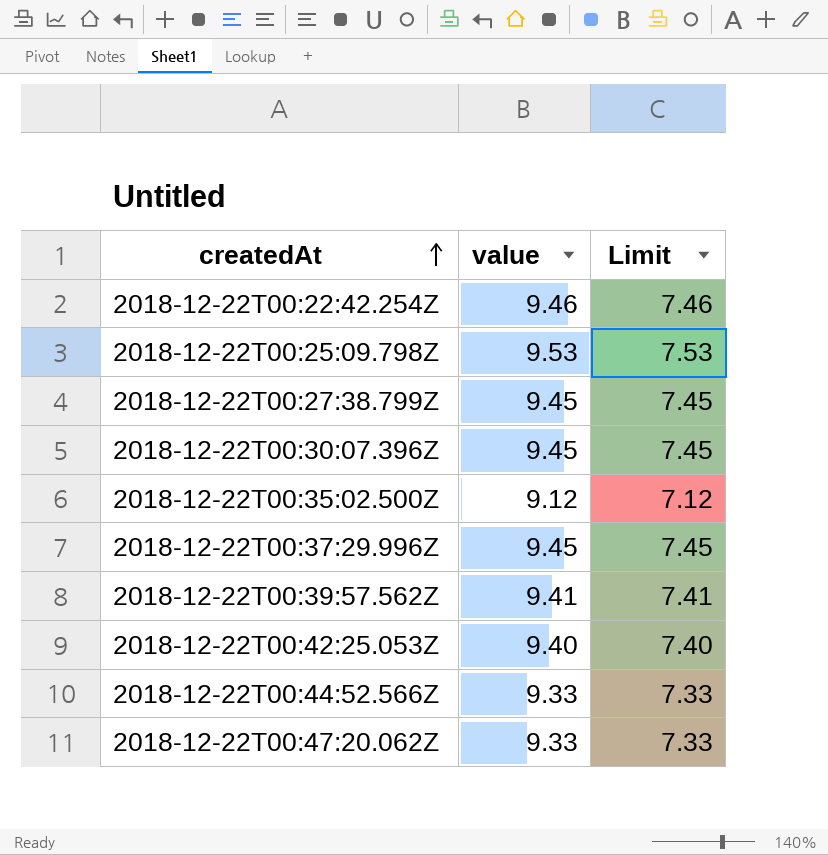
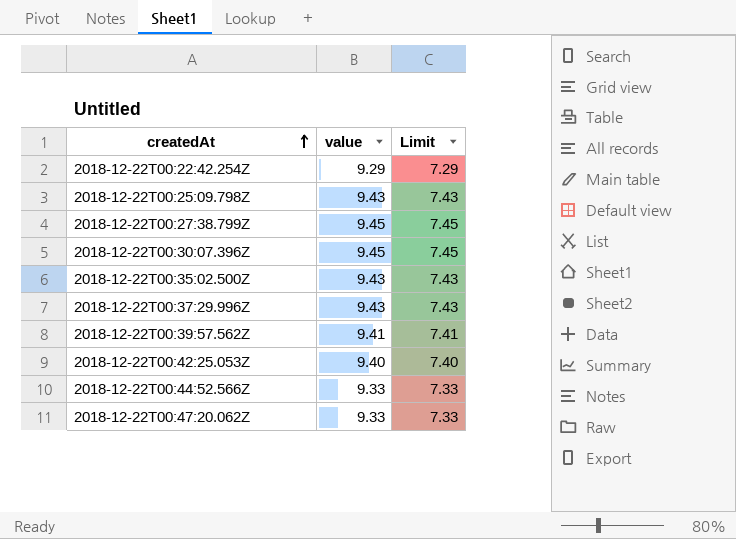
2018-12-22T00:22:42.254Z | value: 9.46 -> 9.29
2018-12-22T00:22:42.254Z | Limit: 7.46 -> 7.29
2018-12-22T00:25:09.798Z | value: 9.53 -> 9.43
2018-12-22T00:25:09.798Z | Limit: 7.53 -> 7.43
2018-12-22T00:35:02.500Z | value: 9.12 -> 9.43
2018-12-22T00:35:02.500Z | Limit: 7.12 -> 7.43
2018-12-22T00:37:29.996Z | value: 9.45 -> 9.43
2018-12-22T00:37:29.996Z | Limit: 7.45 -> 7.43

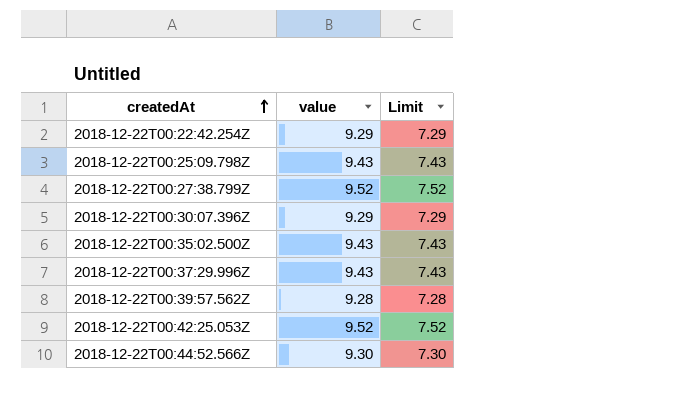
row 2018-12-22T00:47:20.062Z: 9.33 | 7.33 -> none
2018-12-22T00:27:38.799Z | value: 9.45 -> 9.52
2018-12-22T00:27:38.799Z | Limit: 7.45 -> 7.52
2018-12-22T00:30:07.396Z | value: 9.45 -> 9.29
2018-12-22T00:30:07.396Z | Limit: 7.45 -> 7.29
2018-12-22T00:39:57.562Z | value: 9.41 -> 9.28
2018-12-22T00:39:57.562Z | Limit: 7.41 -> 7.28
2018-12-22T00:42:25.053Z | value: 9.40 -> 9.52
2018-12-22T00:42:25.053Z | Limit: 7.40 -> 7.52
2018-12-22T00:44:52.566Z | value: 9.33 -> 9.30
2018-12-22T00:44:52.566Z | Limit: 7.33 -> 7.30

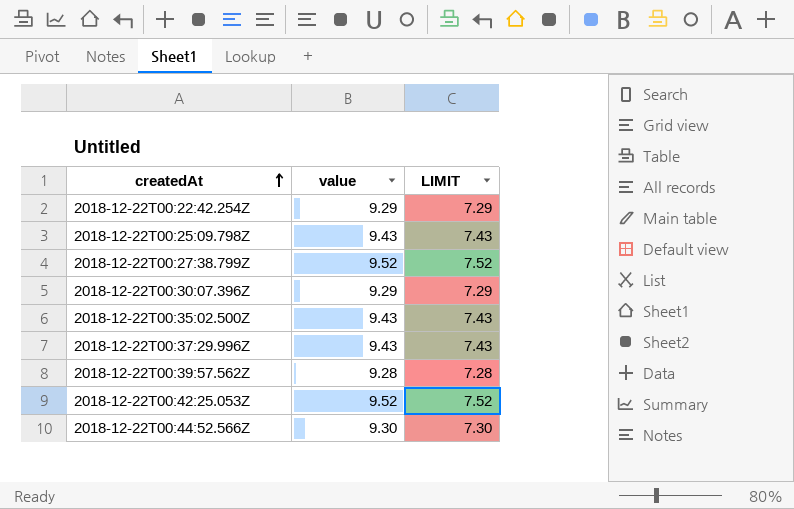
column name: Limit -> LIMIT

